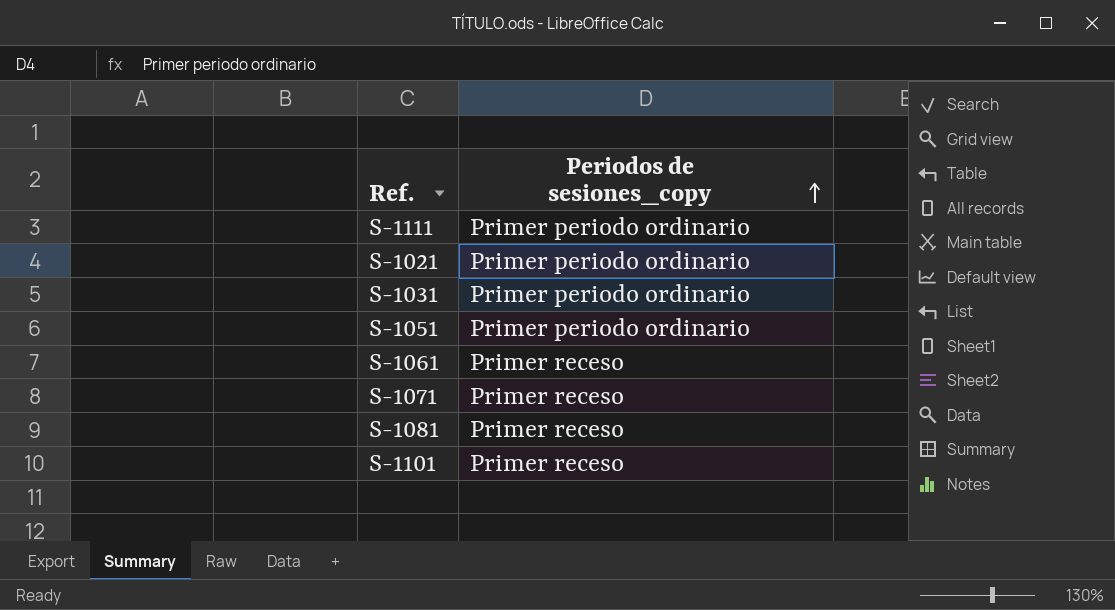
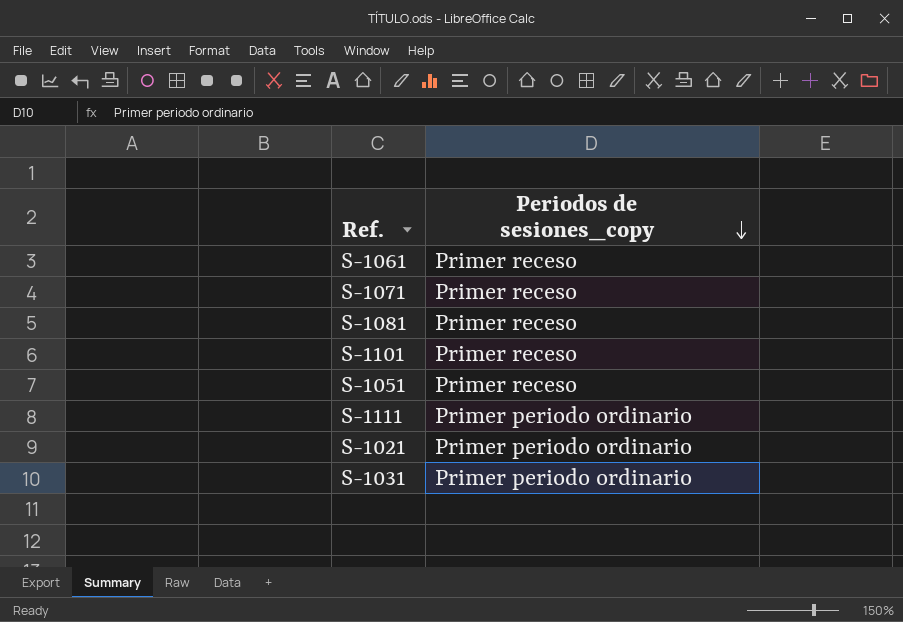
row order: Periodos de sesiones_copy ascending -> Periodos de sesiones_copy descending
S-1051 | Periodos de sesiones_copy: Primer periodo ordinario -> Primer receso

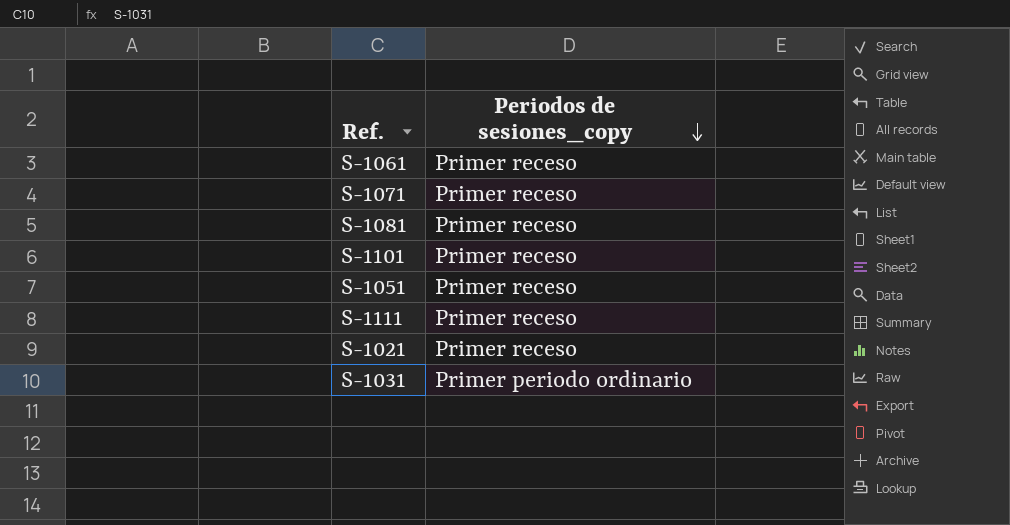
S-1111 | Periodos de sesiones_copy: Primer periodo ordinario -> Primer receso
S-1021 | Periodos de sesiones_copy: Primer periodo ordinario -> Primer receso

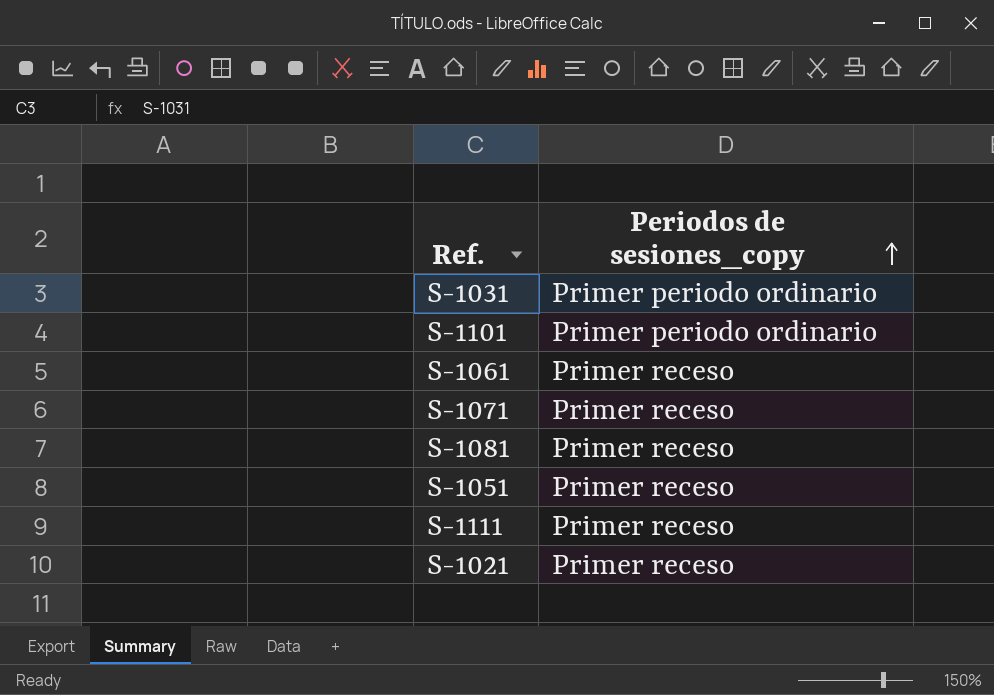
row order: Periodos de sesiones_copy descending -> Periodos de sesiones_copy ascending
S-1101 | Periodos de sesiones_copy: Primer receso -> Primer periodo ordinario

